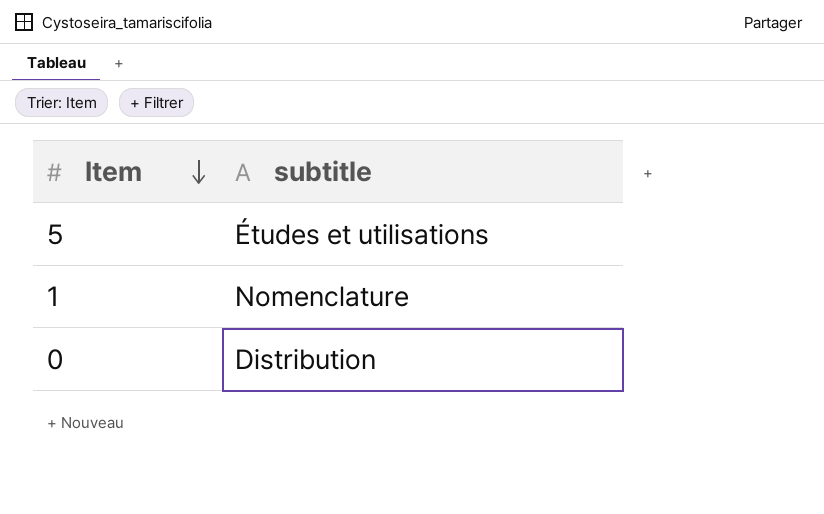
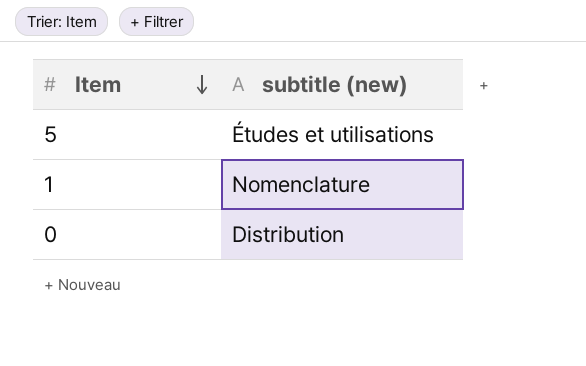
column name: subtitle -> subtitle (new)

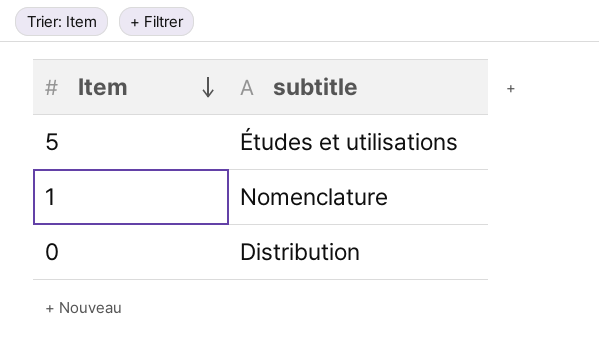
column name: subtitle (new) -> subtitle

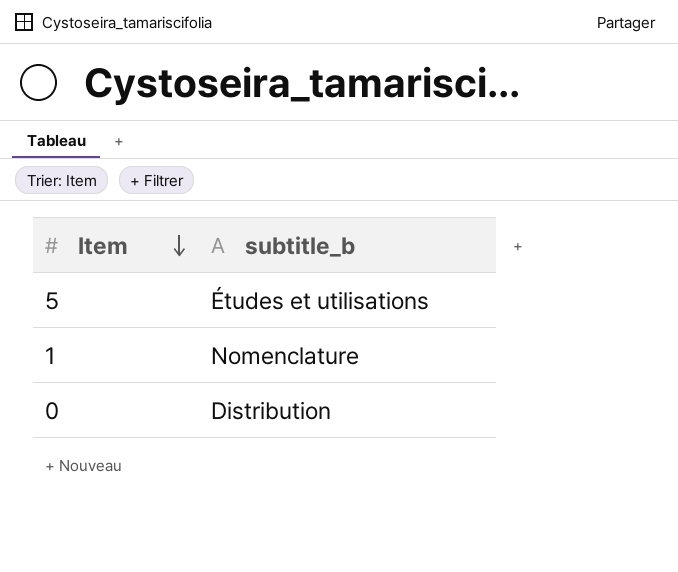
column name: subtitle -> subtitle_b

